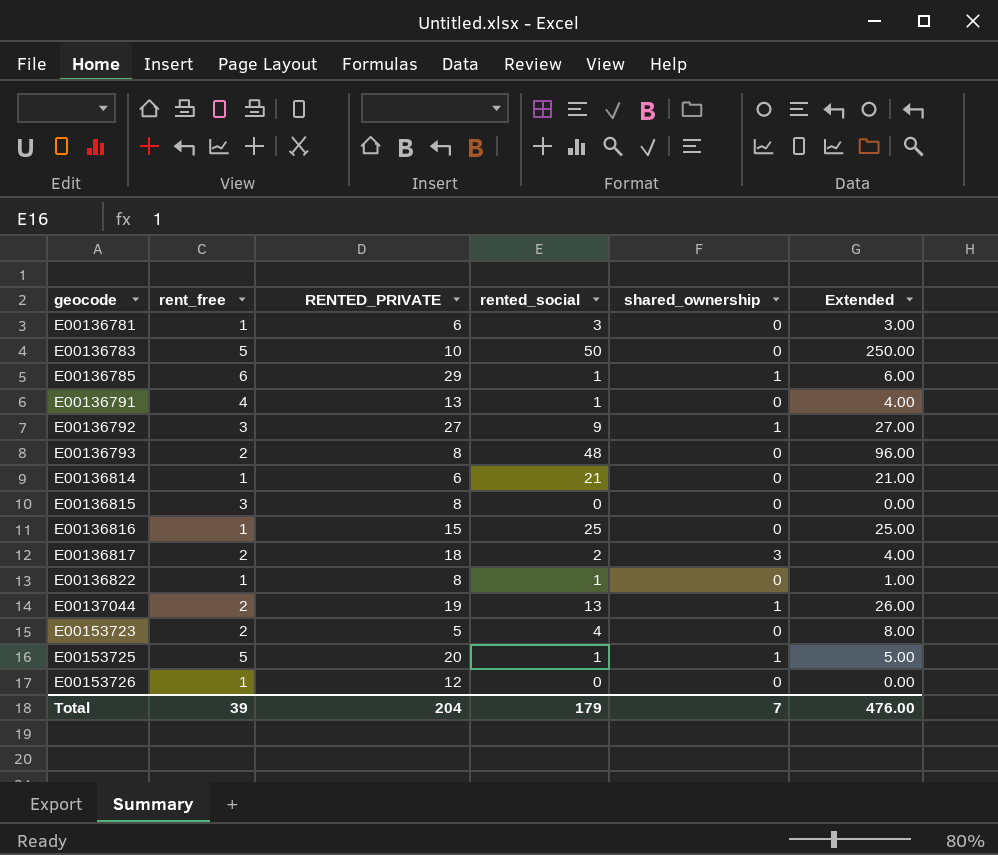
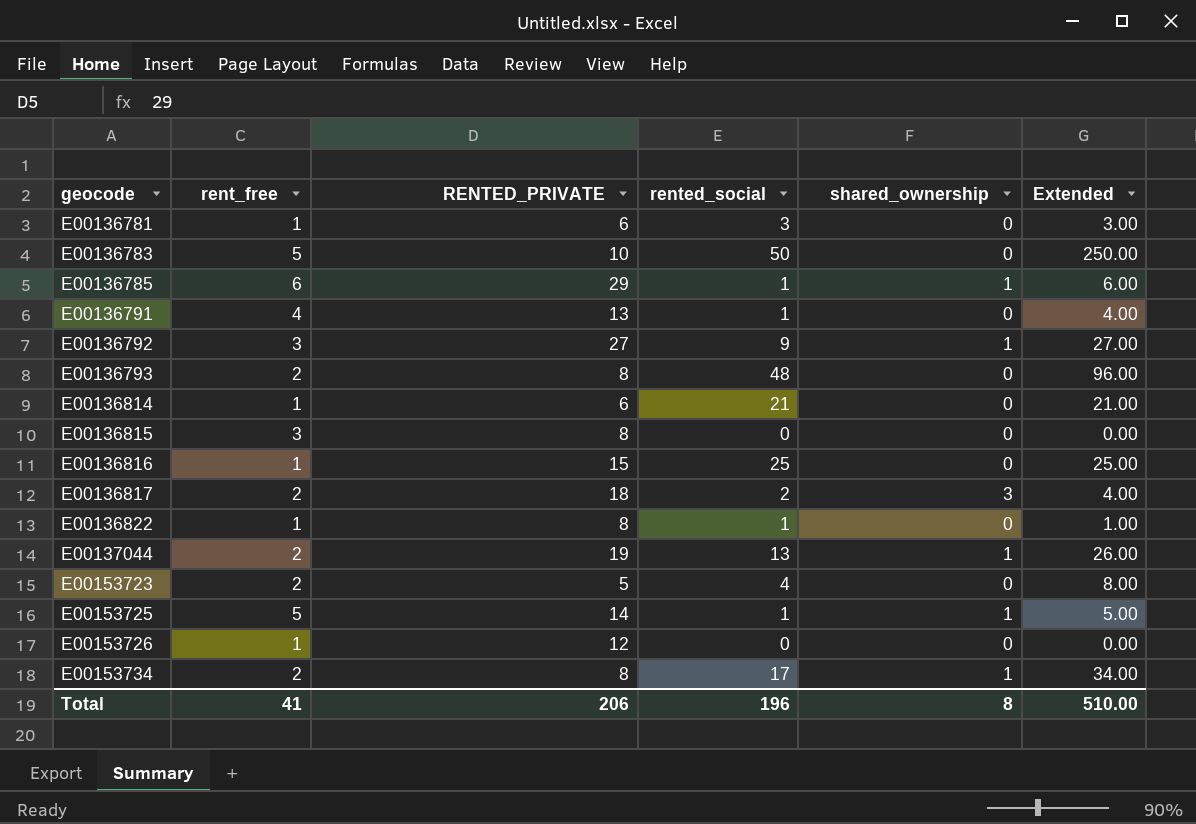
E00153725 | RENTED_PRIVATE: 20 -> 14
row E00153734: none -> 2 | 8 | 17 | 1 | 34.00
Total | rent_free: 39 -> 41
Total | RENTED_PRIVATE: 204 -> 206
Total | rented_social: 179 -> 196
Total | shared_ownership: 7 -> 8
Total | Extended: 476.00 -> 510.00

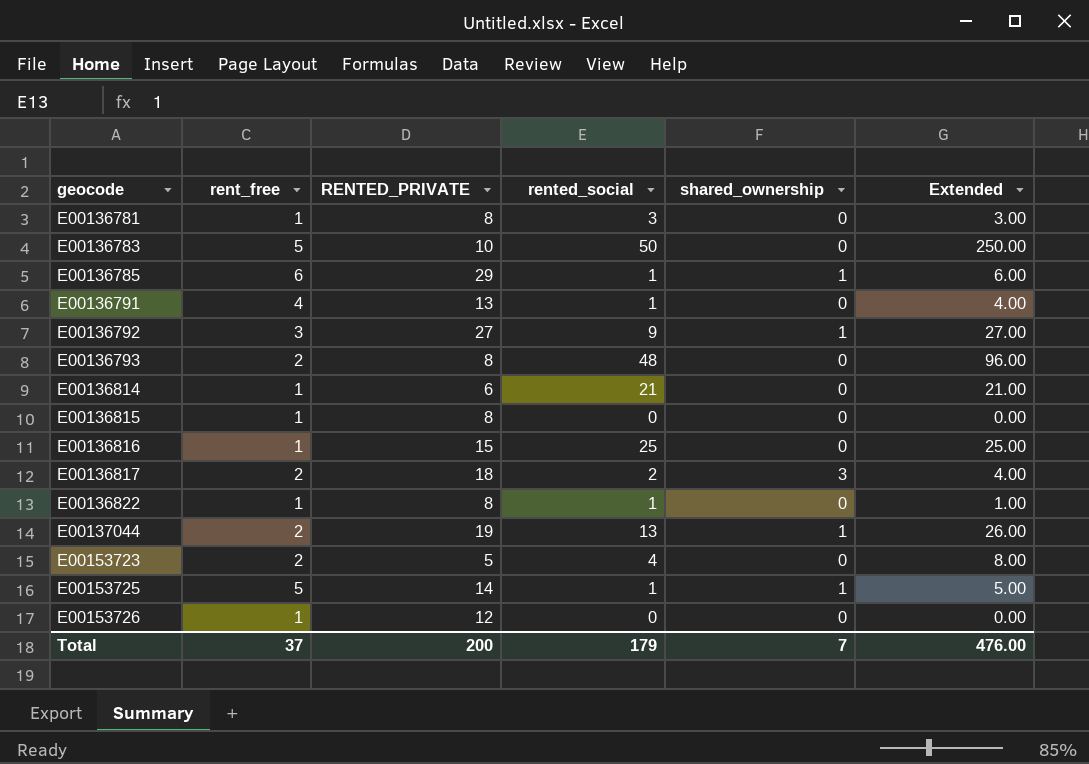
row E00153734: 2 | 8 | 17 | 1 | 34.00 -> none
E00136781 | RENTED_PRIVATE: 6 -> 8
E00136815 | rent_free: 3 -> 1
Total | rent_free: 41 -> 37
Total | RENTED_PRIVATE: 206 -> 200
Total | rented_social: 196 -> 179
Total | shared_ownership: 8 -> 7
Total | Extended: 510.00 -> 476.00

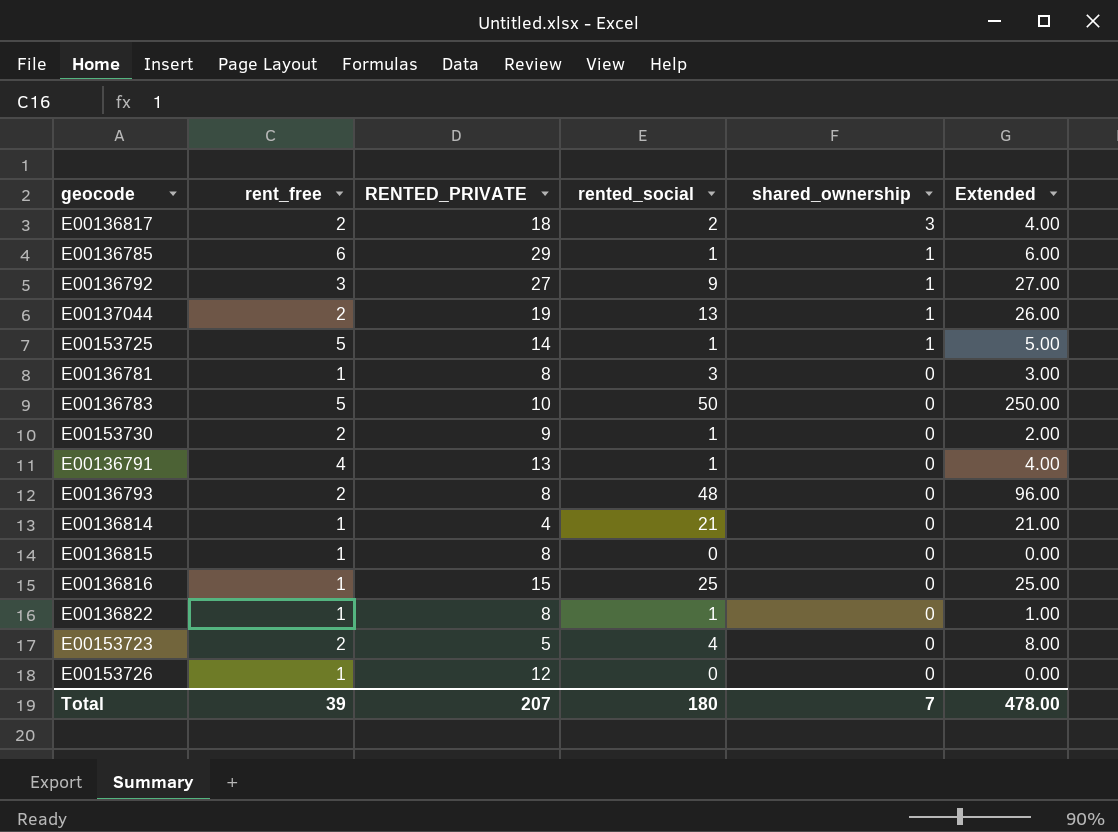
row order: geocode ascending -> shared_ownership descending
row E00153730: none -> 2 | 9 | 1 | 0 | 2.00
E00136814 | RENTED_PRIVATE: 6 -> 4
Total | rent_free: 37 -> 39
Total | RENTED_PRIVATE: 200 -> 207
Total | rented_social: 179 -> 180
Total | Extended: 476.00 -> 478.00

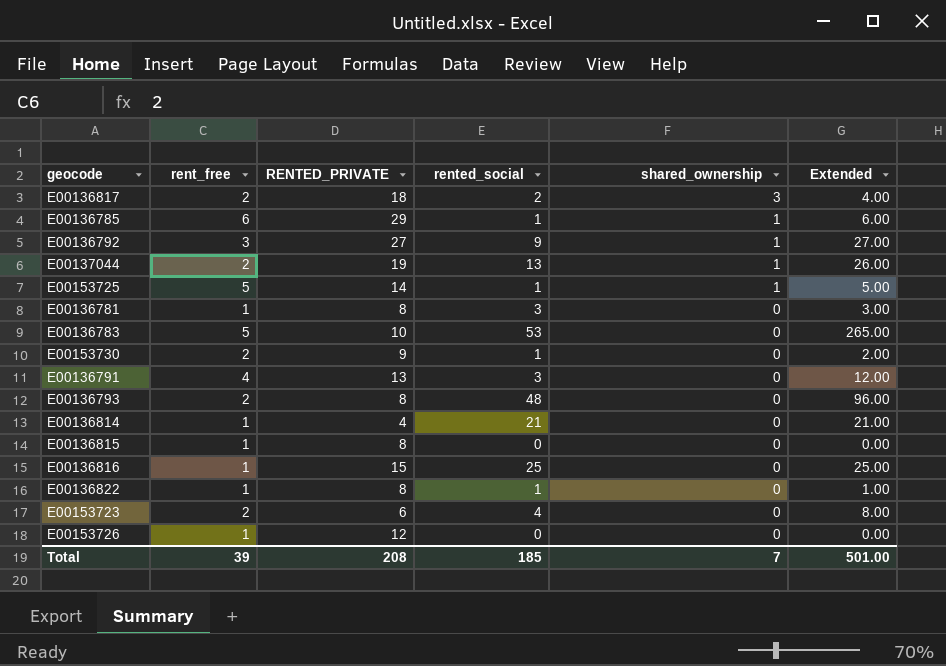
E00136783 | rented_social: 50 -> 53
E00136783 | Extended: 250.00 -> 265.00
E00136791 | rented_social: 1 -> 3
E00136791 | Extended: 4.00 -> 12.00
E00153723 | RENTED_PRIVATE: 5 -> 6
Total | RENTED_PRIVATE: 207 -> 208
Total | rented_social: 180 -> 185
Total | Extended: 478.00 -> 501.00

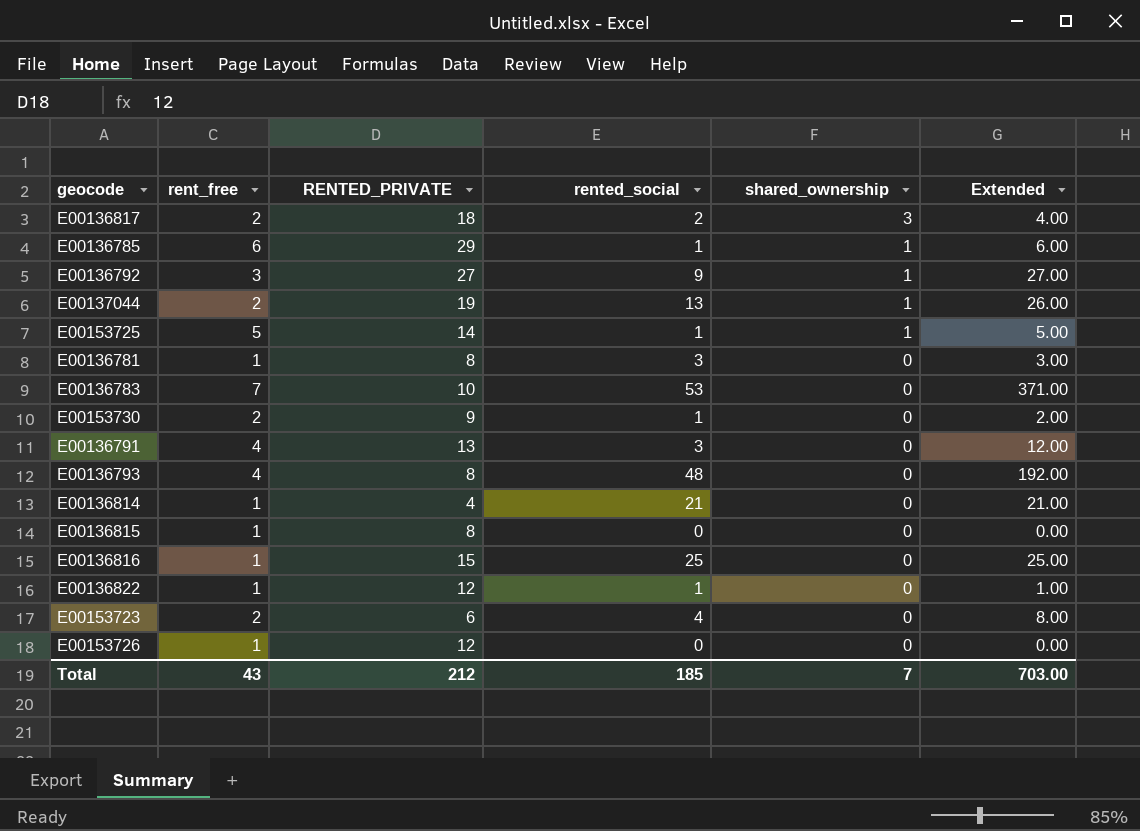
E00136783 | rent_free: 5 -> 7
E00136783 | Extended: 265.00 -> 371.00
E00136793 | rent_free: 2 -> 4
E00136793 | Extended: 96.00 -> 192.00
E00136822 | RENTED_PRIVATE: 8 -> 12
Total | rent_free: 39 -> 43
Total | RENTED_PRIVATE: 208 -> 212
Total | Extended: 501.00 -> 703.00

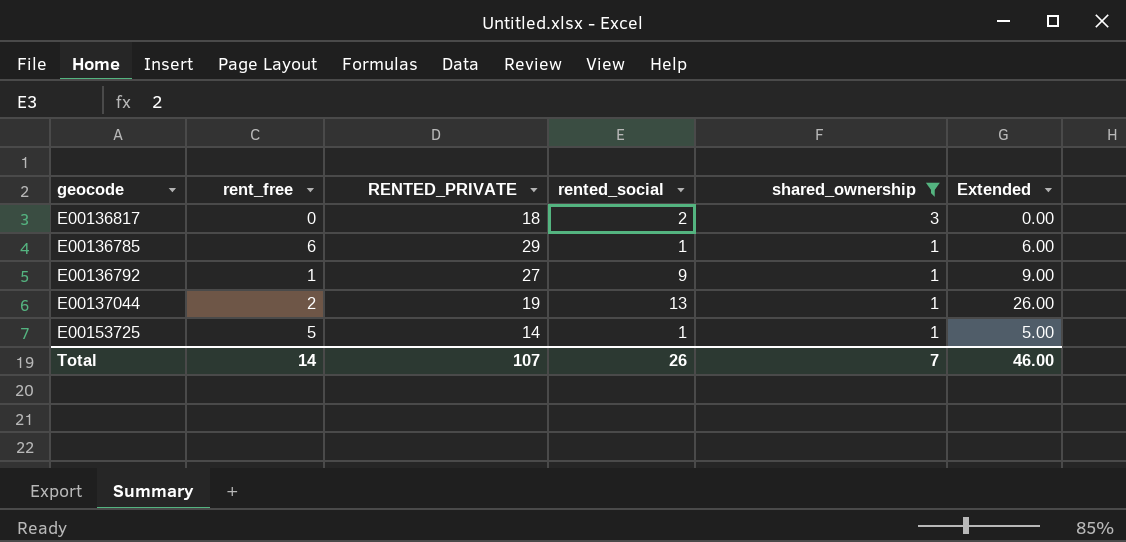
filter: none -> shared_ownership != 0
E00136817 | rent_free: 2 -> 0
E00136817 | Extended: 4.00 -> 0.00
E00136792 | rent_free: 3 -> 1
E00136792 | Extended: 27.00 -> 9.00
Total | rent_free: 43 -> 14
Total | RENTED_PRIVATE: 212 -> 107
Total | rented_social: 185 -> 26
Total | Extended: 703.00 -> 46.00

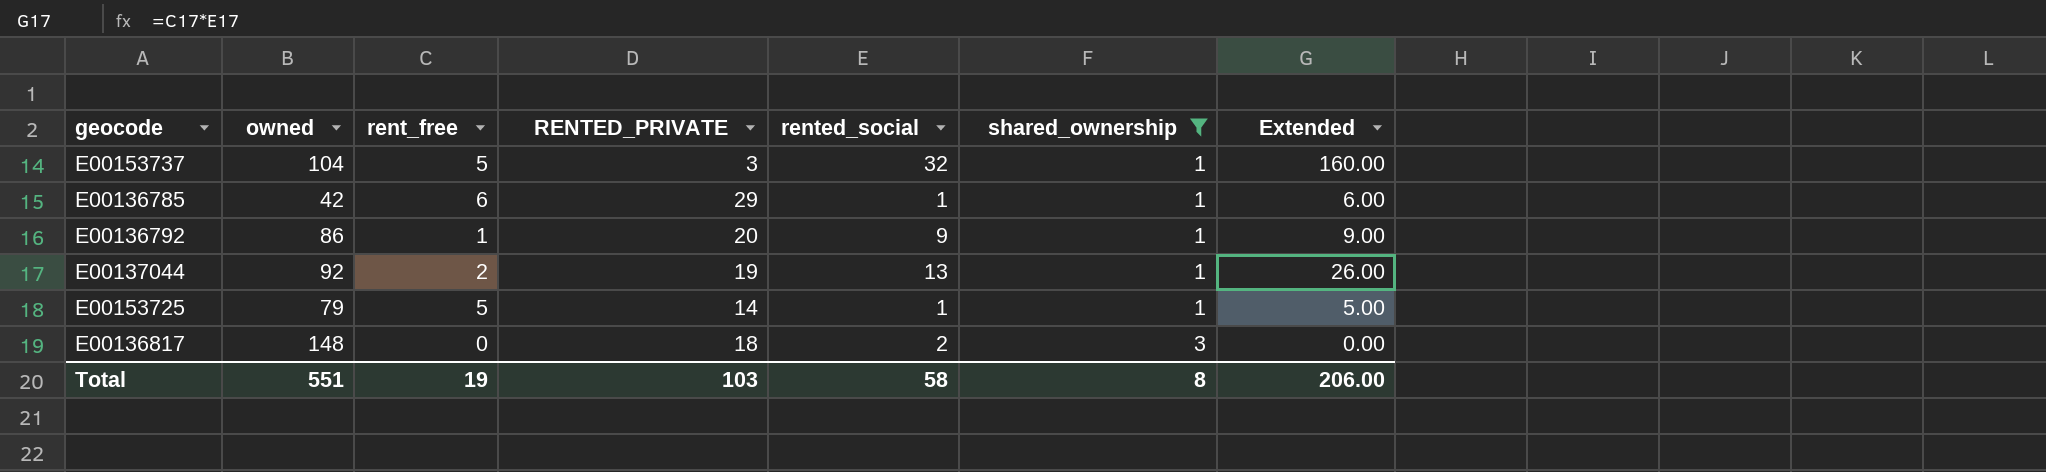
row order: shared_ownership descending -> shared_ownership ascending
column owned | position: none -> 2
row E00153737: none -> 104 | 5 | 3 | 32 | 1 | 160.00
E00136792 | RENTED_PRIVATE: 27 -> 20
Total | rent_free: 14 -> 19
Total | RENTED_PRIVATE: 107 -> 103
Total | rented_social: 26 -> 58
Total | shared_ownership: 7 -> 8
Total | Extended: 46.00 -> 206.00

